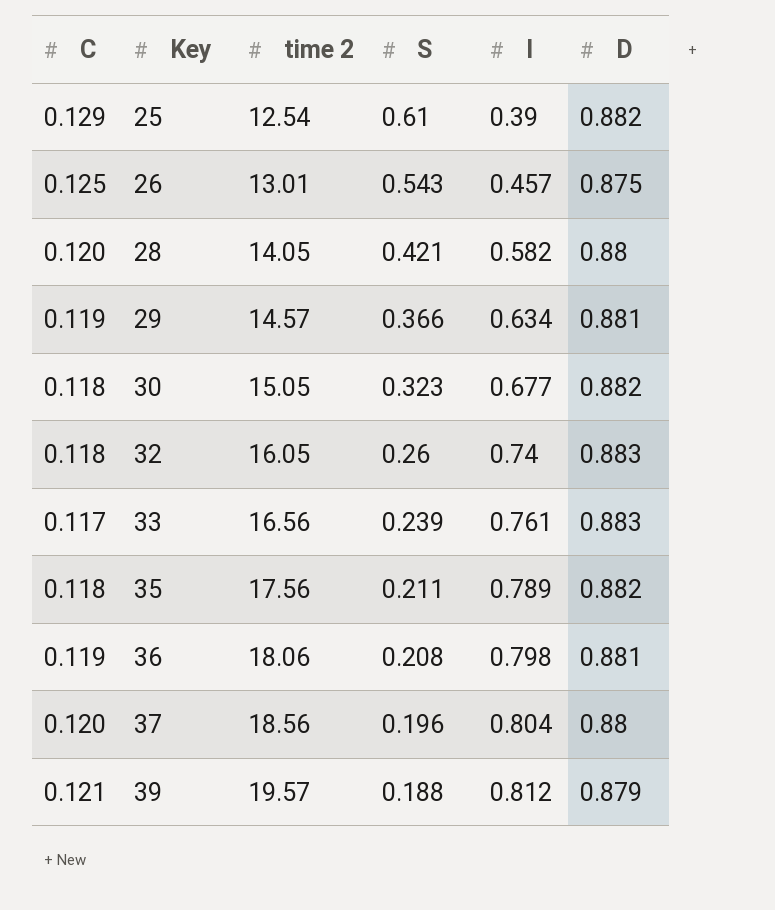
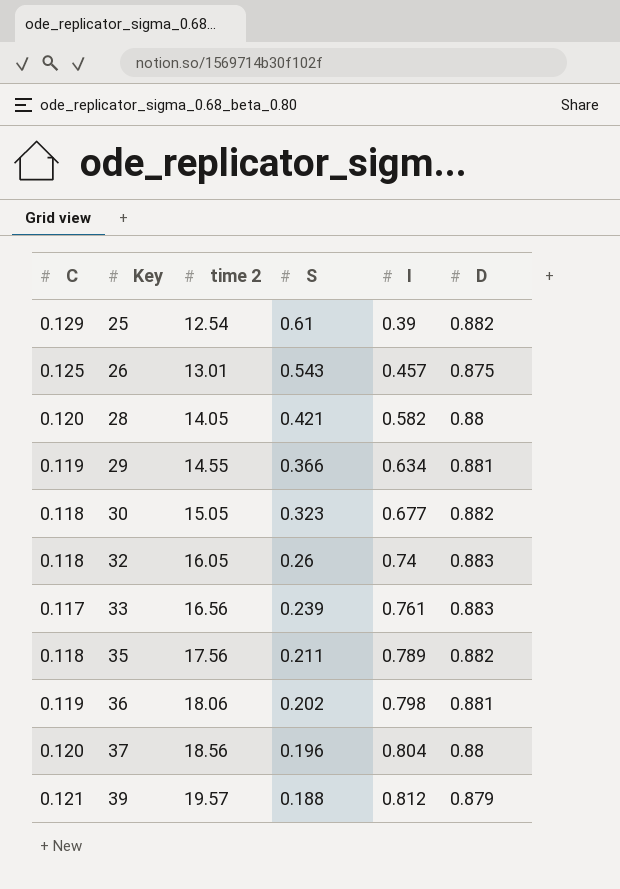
29 | time 2: 14.57 -> 14.55
36 | S: 0.208 -> 0.202

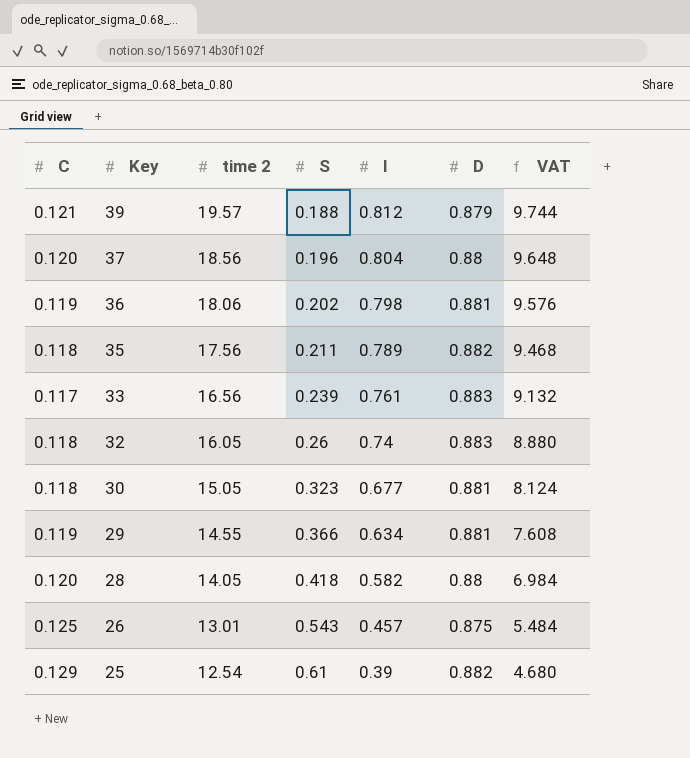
row order: Key ascending -> Key descending
column VAT | formula: none -> [I] * 12
30 | D: 0.882 -> 0.881
28 | S: 0.421 -> 0.418

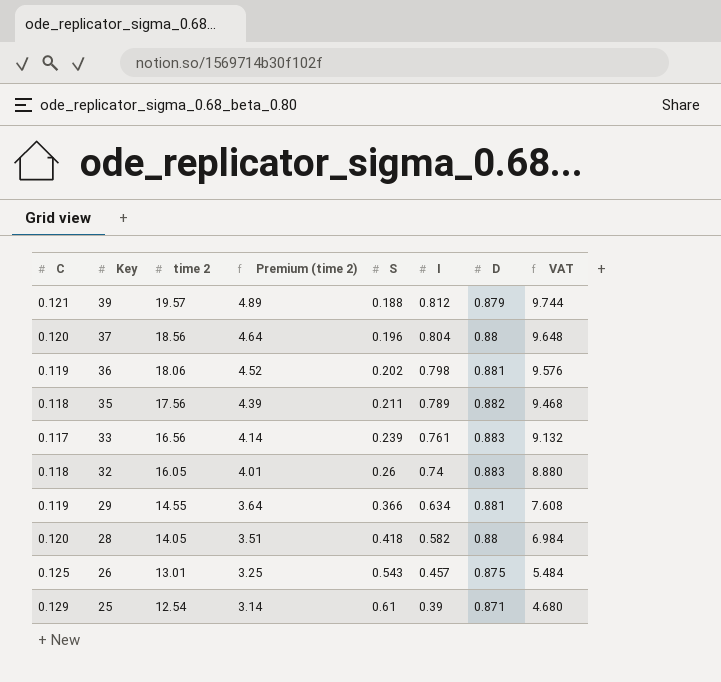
column Premium (time 2) | formula: none -> [time 2] * 0.25
row 30: 0.118 | 15.05 | 0.323 | 0.677 | 0.881 | 8.124 -> none
25 | D: 0.882 -> 0.871

